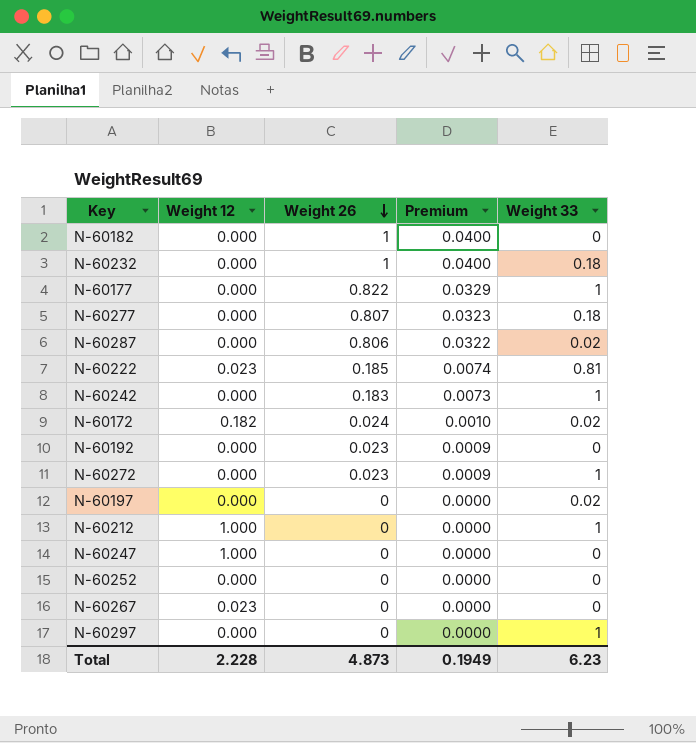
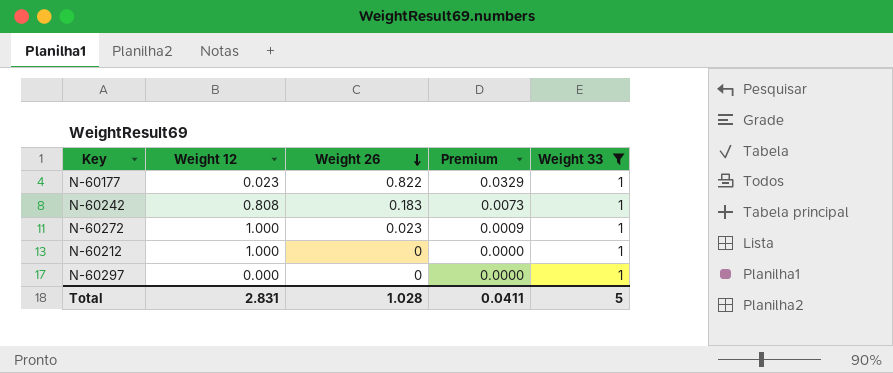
filter: none -> Weight 33 = 1
N-60177 | Weight 12: 0.000 -> 0.023
N-60242 | Weight 12: 0.000 -> 0.808
N-60272 | Weight 12: 0.000 -> 1.000
Total | Weight 12: 2.228 -> 2.831
Total | Weight 26: 4.873 -> 1.028
Total | Premium: 0.1949 -> 0.0411
Total | Weight 33: 6.23 -> 5

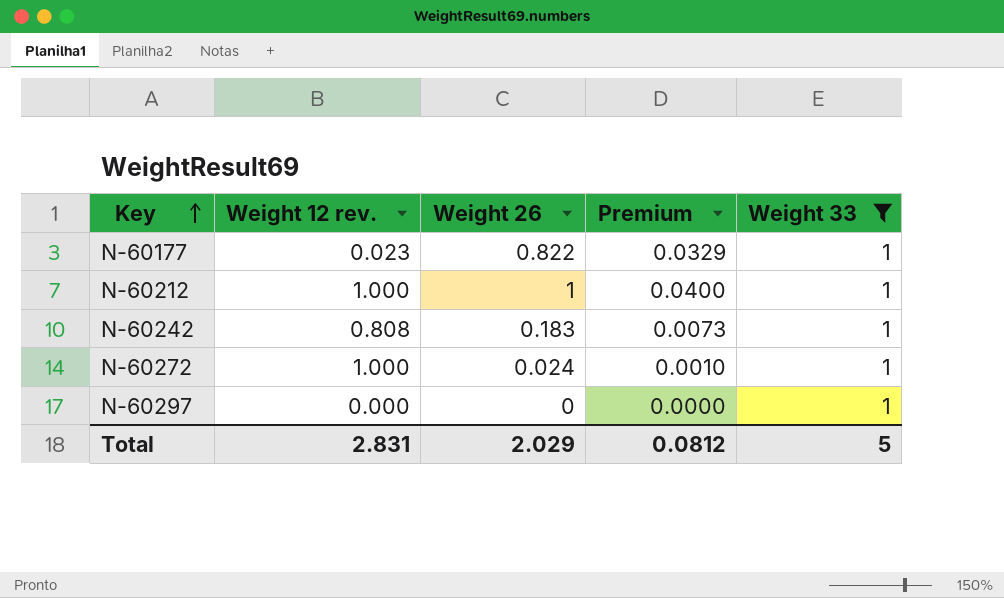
row order: Weight 26 descending -> Key ascending
column name: Weight 12 -> Weight 12 rev.
N-60212 | Weight 26: 0 -> 1
N-60212 | Premium: 0.0000 -> 0.0400
N-60272 | Weight 26: 0.023 -> 0.024
N-60272 | Premium: 0.0009 -> 0.0010
Total | Weight 26: 1.028 -> 2.029
Total | Premium: 0.0411 -> 0.0812

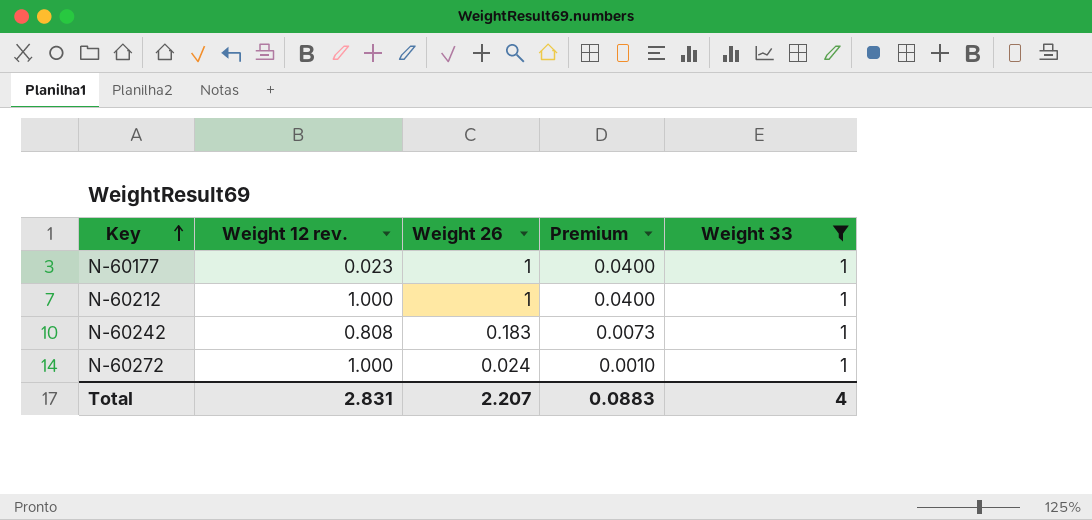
row N-60297: 0.000 | 0 | 0.0000 | 1 -> none
N-60177 | Weight 26: 0.822 -> 1
N-60177 | Premium: 0.0329 -> 0.0400
Total | Weight 26: 2.029 -> 2.207
Total | Premium: 0.0812 -> 0.0883
Total | Weight 33: 5 -> 4

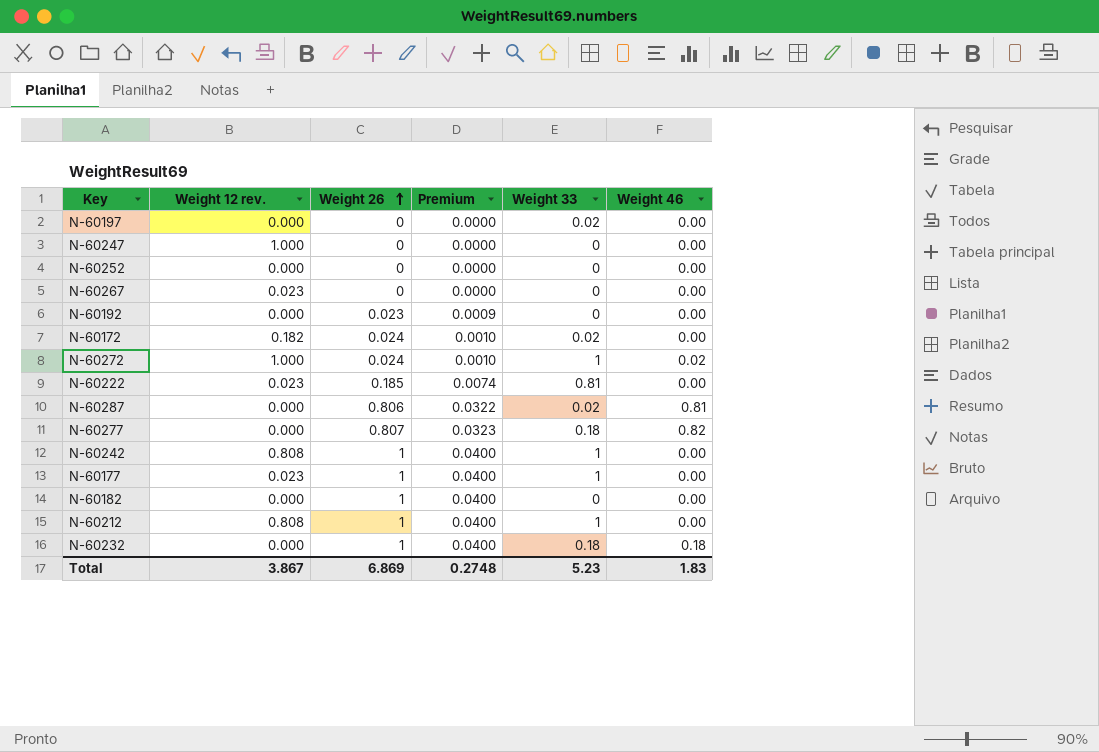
filter: Weight 33 = 1 -> none
row order: Key ascending -> Weight 26 ascending
column Weight 46 | position: none -> 6
N-60242 | Weight 26: 0.183 -> 1
N-60242 | Premium: 0.0073 -> 0.0400
N-60212 | Weight 12 rev.: 1.000 -> 0.808
Total | Weight 12 rev.: 2.831 -> 3.867
Total | Weight 26: 2.207 -> 6.869
Total | Premium: 0.0883 -> 0.2748
Total | Weight 33: 4 -> 5.23

